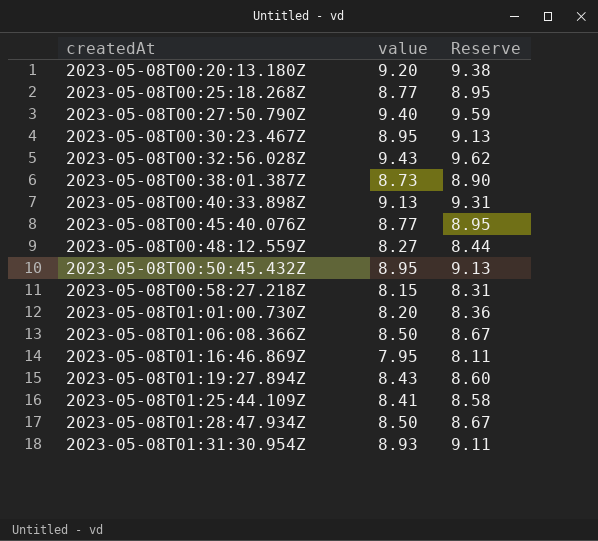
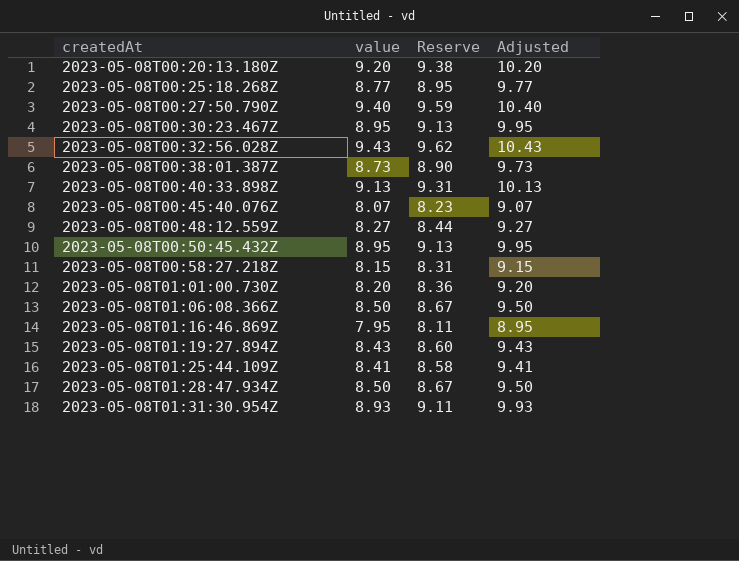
column Adjusted | formula: none -> [value] + 1
2023-05-08T00:45:40.076Z | value: 8.77 -> 8.07
2023-05-08T00:45:40.076Z | Reserve: 8.95 -> 8.23

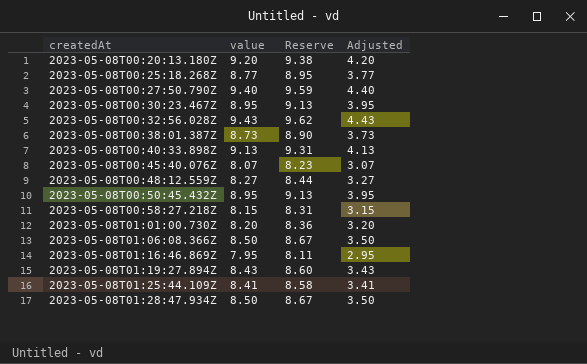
column Adjusted | formula: [value] + 1 -> [value] - 5
row 2023-05-08T01:31:30.954Z: 8.93 | 9.11 | 9.93 -> none

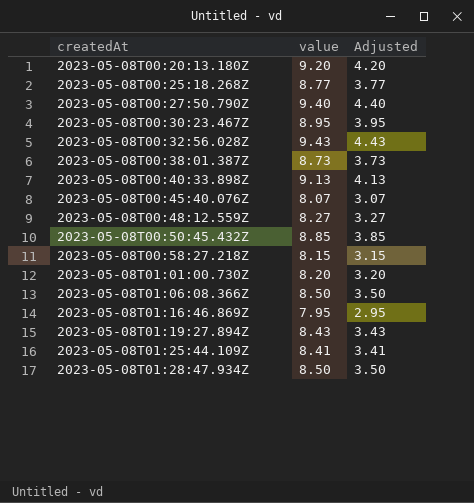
column Reserve | formula: [value] * 1.02 -> none
2023-05-08T00:50:45.432Z | value: 8.95 -> 8.85
2023-05-08T00:50:45.432Z | Adjusted: 3.95 -> 3.85

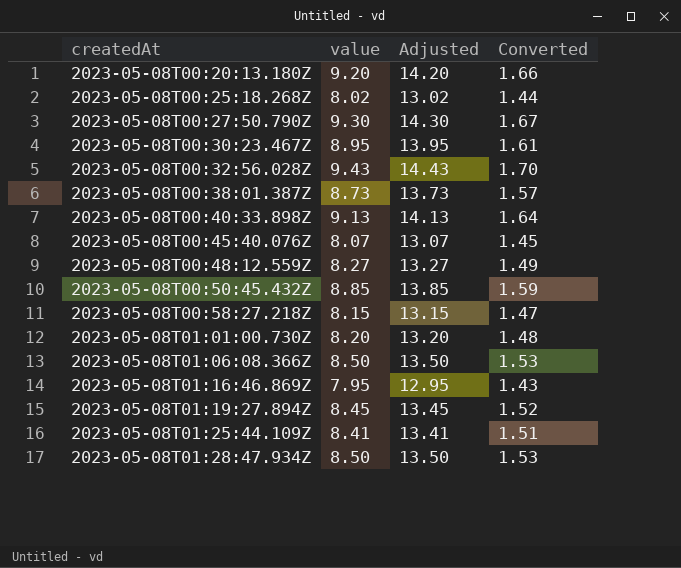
column Adjusted | formula: [value] - 5 -> [value] + 5
column Converted | formula: none -> [value] * 0.18
2023-05-08T00:25:18.268Z | value: 8.77 -> 8.02
2023-05-08T00:27:50.790Z | value: 9.40 -> 9.30
2023-05-08T01:19:27.894Z | value: 8.43 -> 8.45

